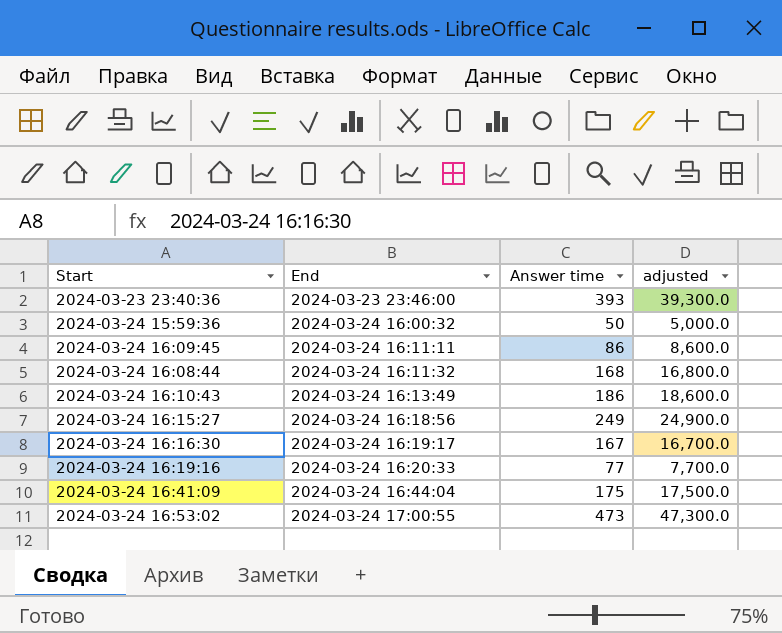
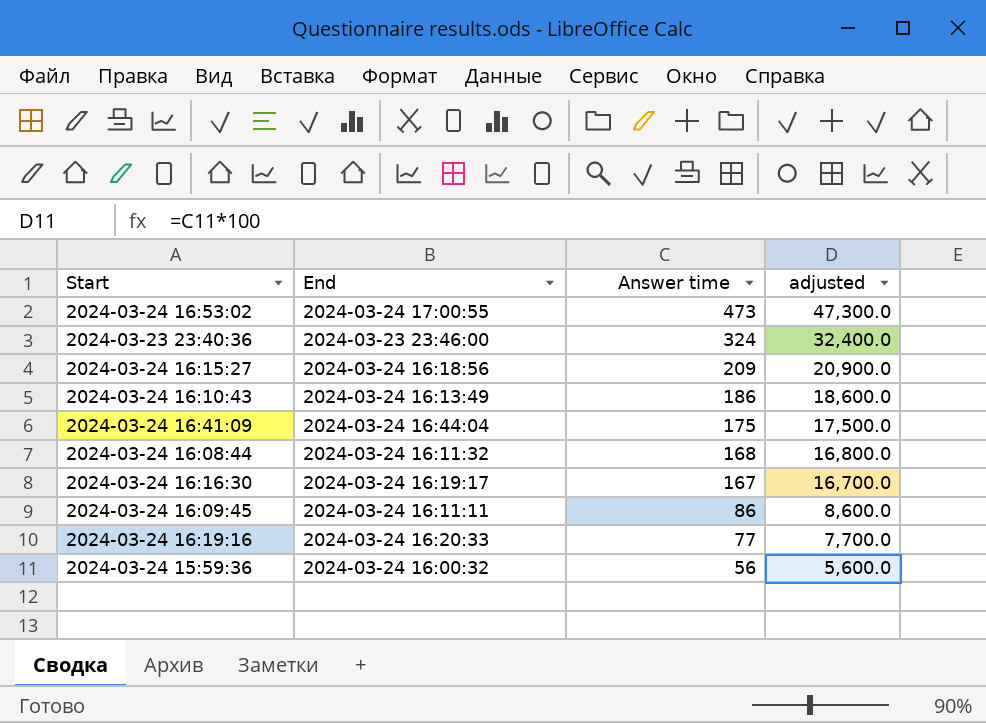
row order: End ascending -> Answer time descending
2024-03-23 23:40:36 | Answer time: 393 -> 324
2024-03-23 23:40:36 | adjusted: 39,300.0 -> 32,400.0
2024-03-24 16:15:27 | Answer time: 249 -> 209
2024-03-24 16:15:27 | adjusted: 24,900.0 -> 20,900.0
2024-03-24 15:59:36 | Answer time: 50 -> 56
2024-03-24 15:59:36 | adjusted: 5,000.0 -> 5,600.0

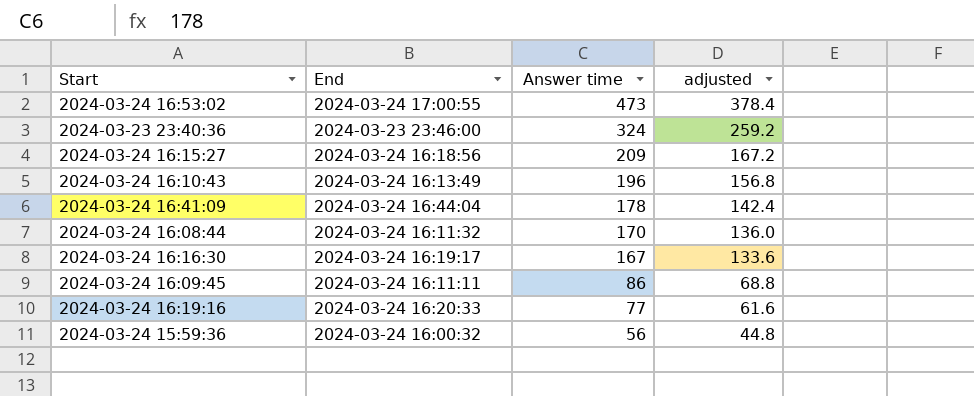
column adjusted | formula: [Answer time] * 100 -> [Answer time] * 0.8
2024-03-24 16:10:43 | Answer time: 186 -> 196
2024-03-24 16:41:09 | Answer time: 175 -> 178
2024-03-24 16:08:44 | Answer time: 168 -> 170

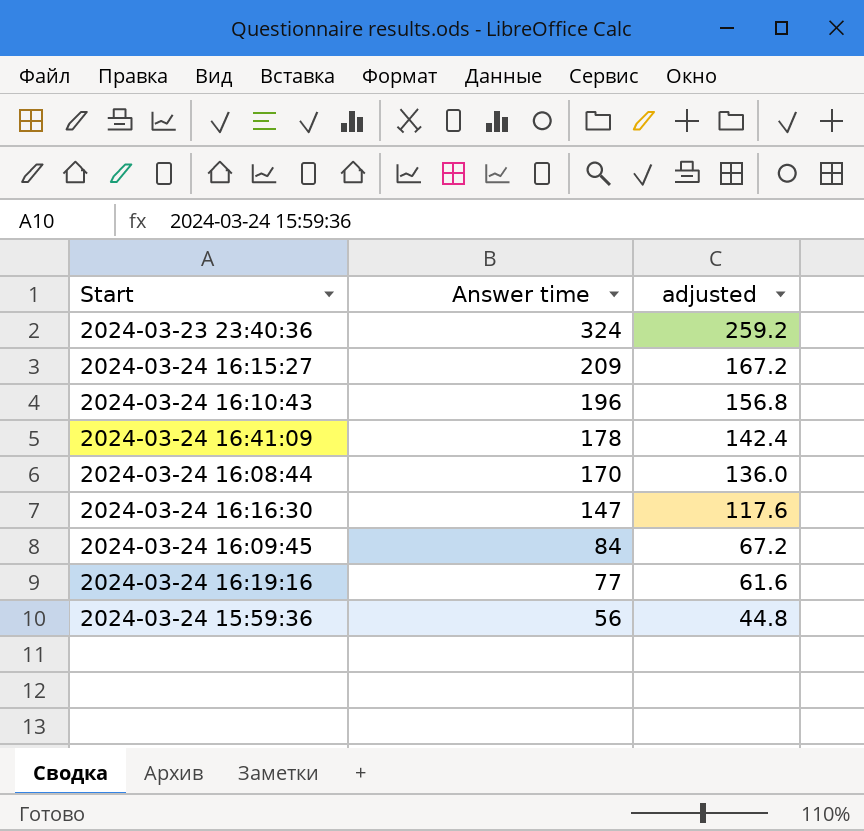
column End | position: 2 -> none
row 2024-03-24 16:53:02: 2024-03-24 17:00:55 | 473 | 378.4 -> none
2024-03-24 16:16:30 | Answer time: 167 -> 147
2024-03-24 16:16:30 | adjusted: 133.6 -> 117.6
2024-03-24 16:09:45 | Answer time: 86 -> 84
2024-03-24 16:09:45 | adjusted: 68.8 -> 67.2

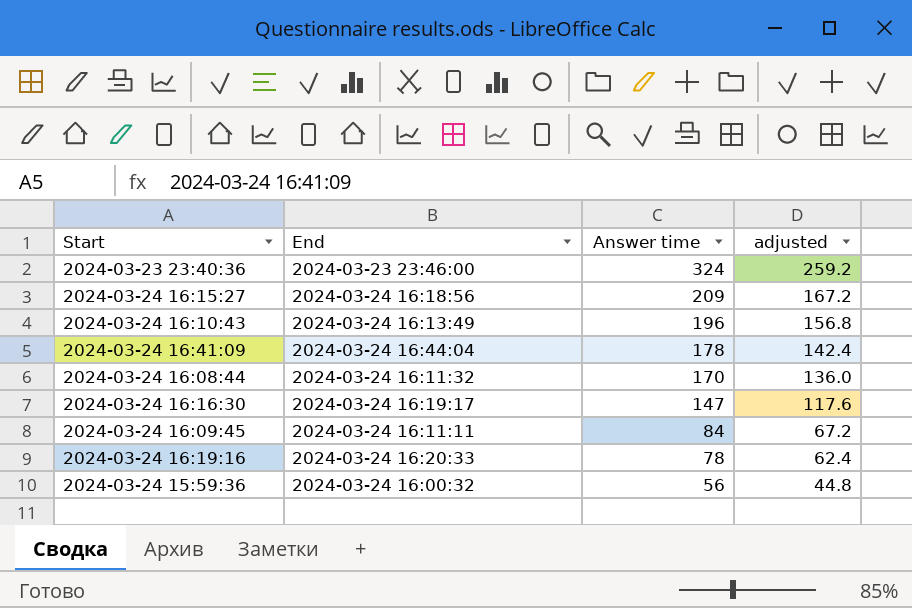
column End | position: none -> 2
2024-03-24 16:19:16 | Answer time: 77 -> 78
2024-03-24 16:19:16 | adjusted: 61.6 -> 62.4

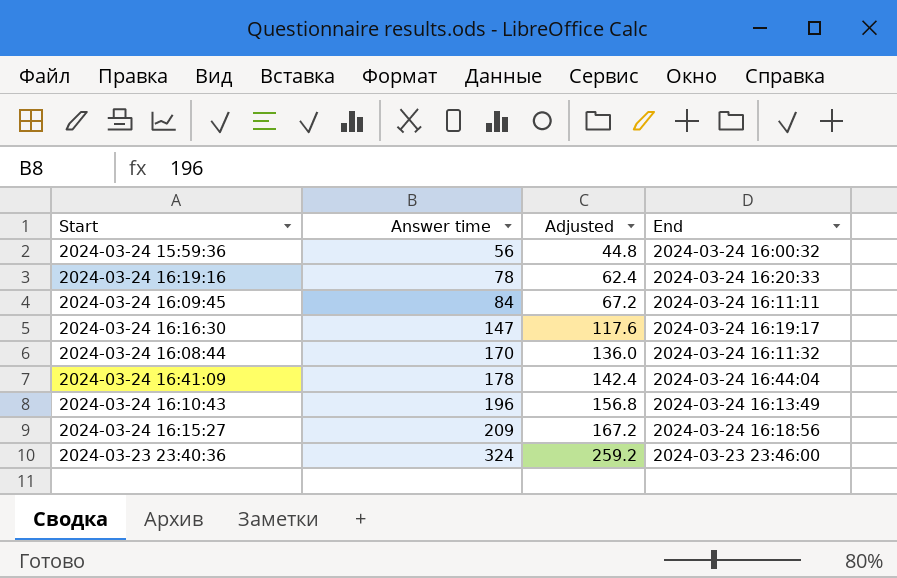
row order: Answer time descending -> Answer time ascending
column name: adjusted -> Adjusted
column End | position: 2 -> 4

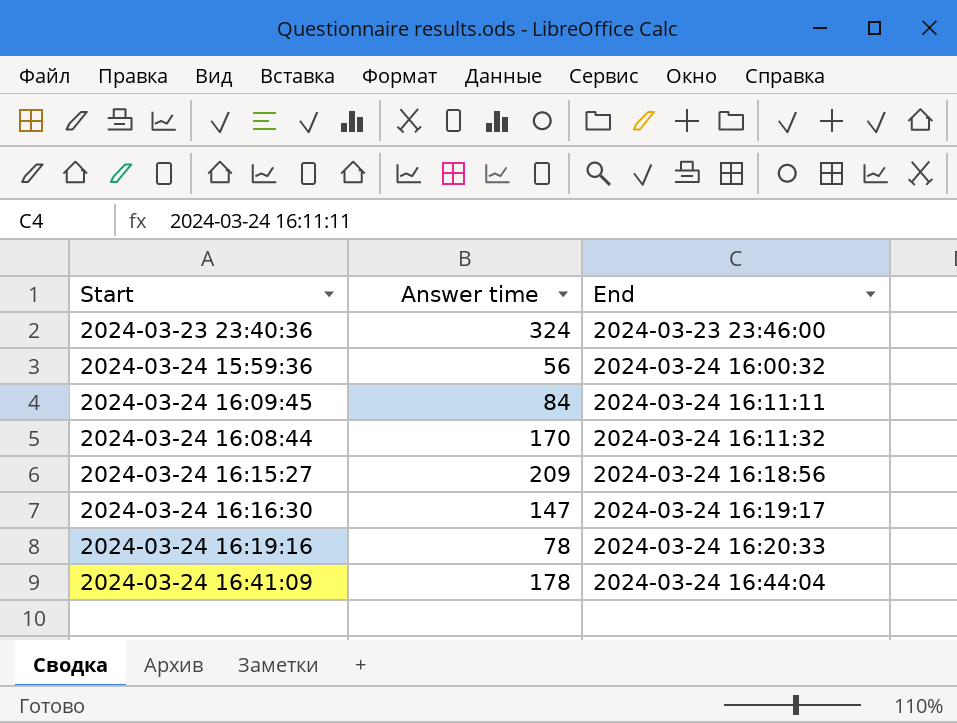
row order: Answer time ascending -> End ascending
column Adjusted | formula: [Answer time] * 0.8 -> none
row 2024-03-24 16:10:43: 196 | 156.8 | 2024-03-24 16:13:49 -> none

